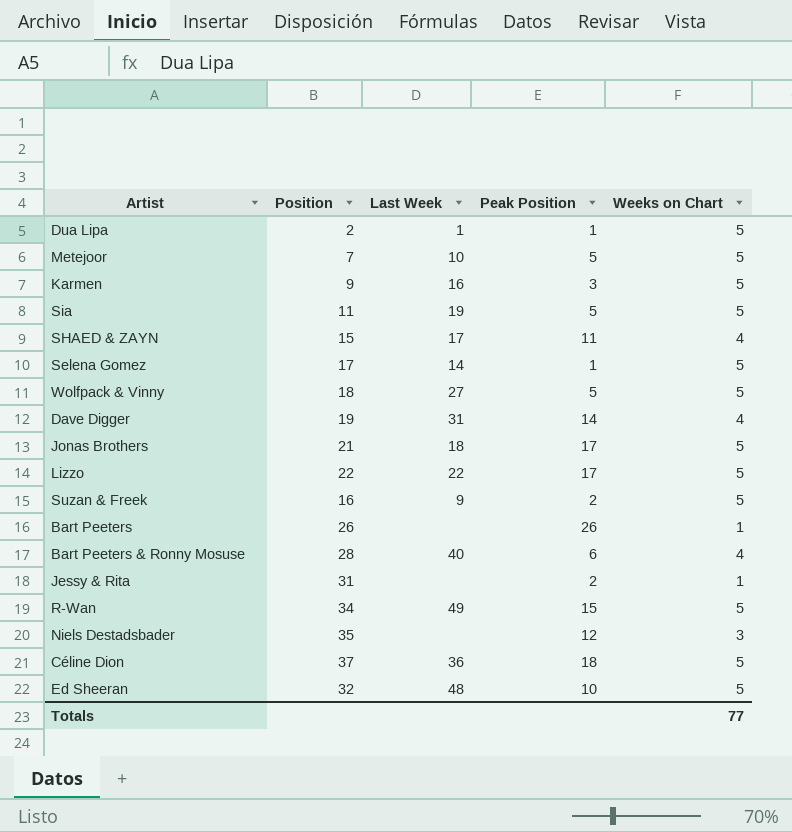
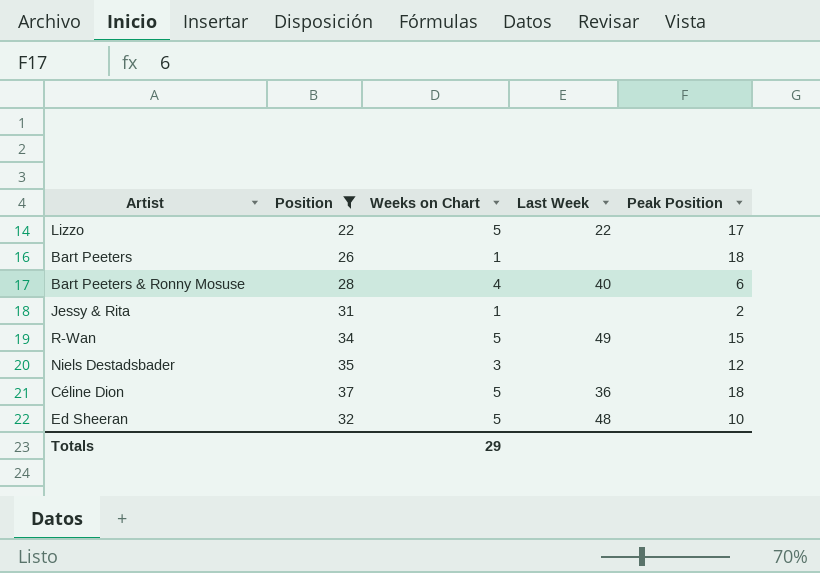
filter: none -> Position >= 22
column Weeks on Chart | position: 5 -> 3
Bart Peeters | Peak Position: 26 -> 18
Totals | Weeks on Chart: 77 -> 29

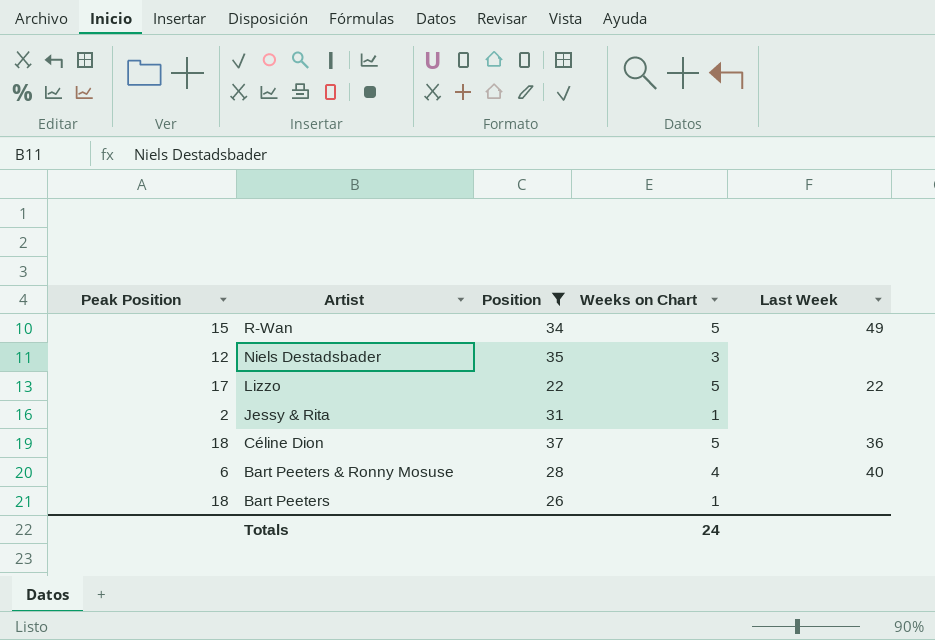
row order: none -> Artist descending
column Peak Position | position: 5 -> 1
row Ed Sheeran: 32 | 5 | 48 | 10 -> none
Totals | Weeks on Chart: 29 -> 24

